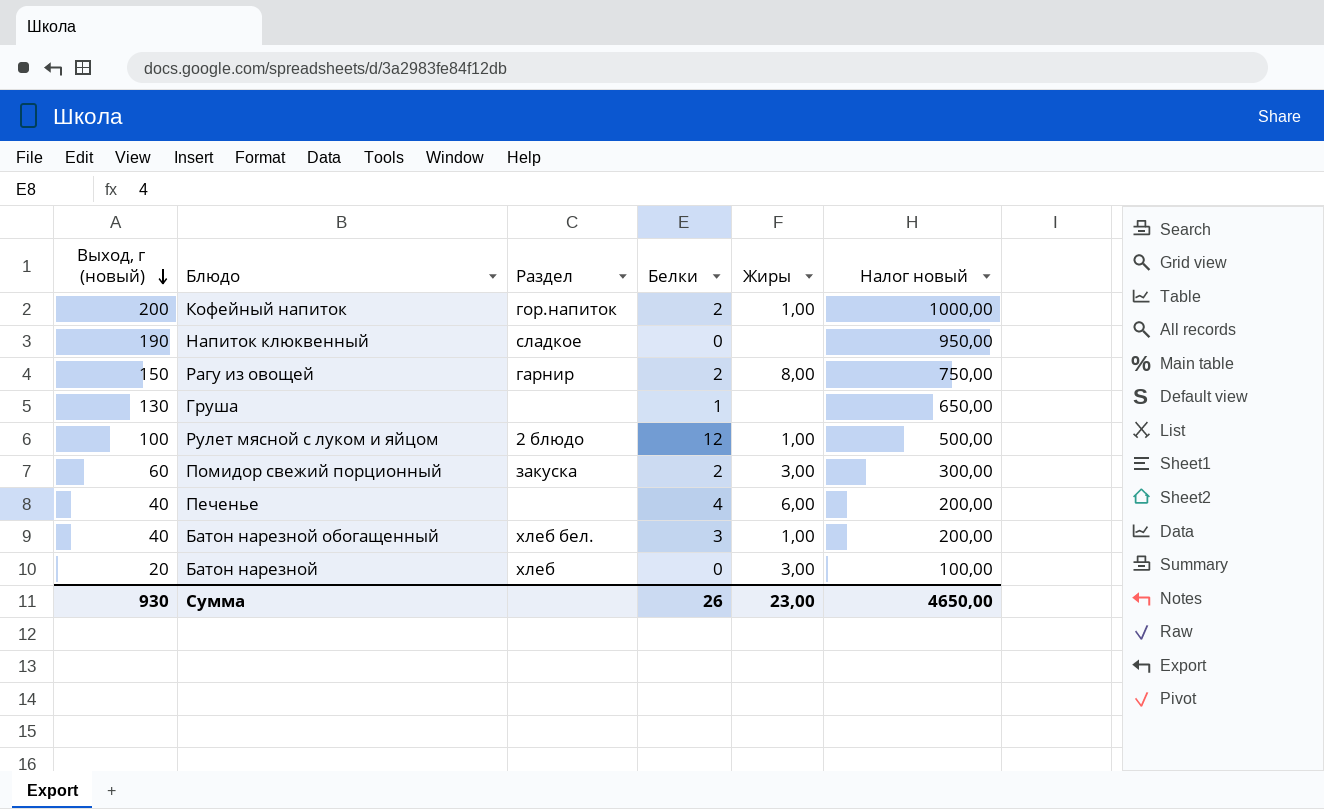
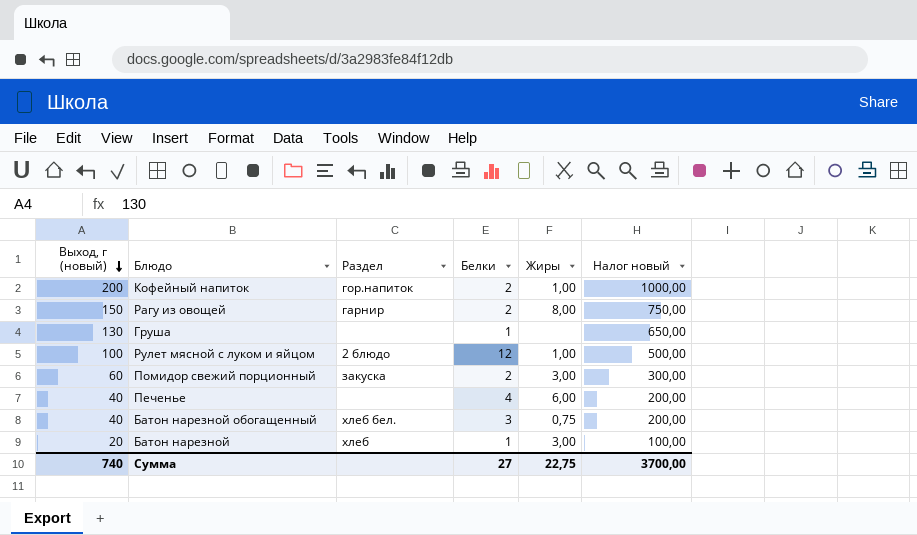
row Напиток клюквенный: 190 | сладкое | 0 | none | 950,00 -> none
Батон нарезной обогащенный | Жиры: 1,00 -> 0,75
Батон нарезной | Белки: 0 -> 1
Сумма | Выход, г (новый): 930 -> 740
Сумма | Белки: 26 -> 27
Сумма | Жиры: 23,00 -> 22,75
Сумма | Налог новый: 4650,00 -> 3700,00

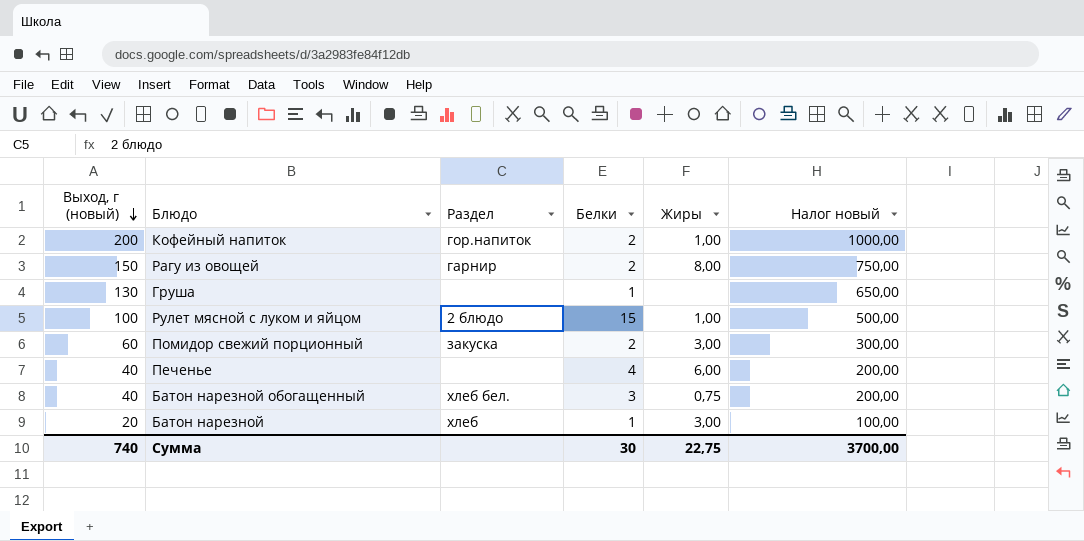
Рулет мясной с луком и яйцом | Белки: 12 -> 15
Сумма | Белки: 27 -> 30

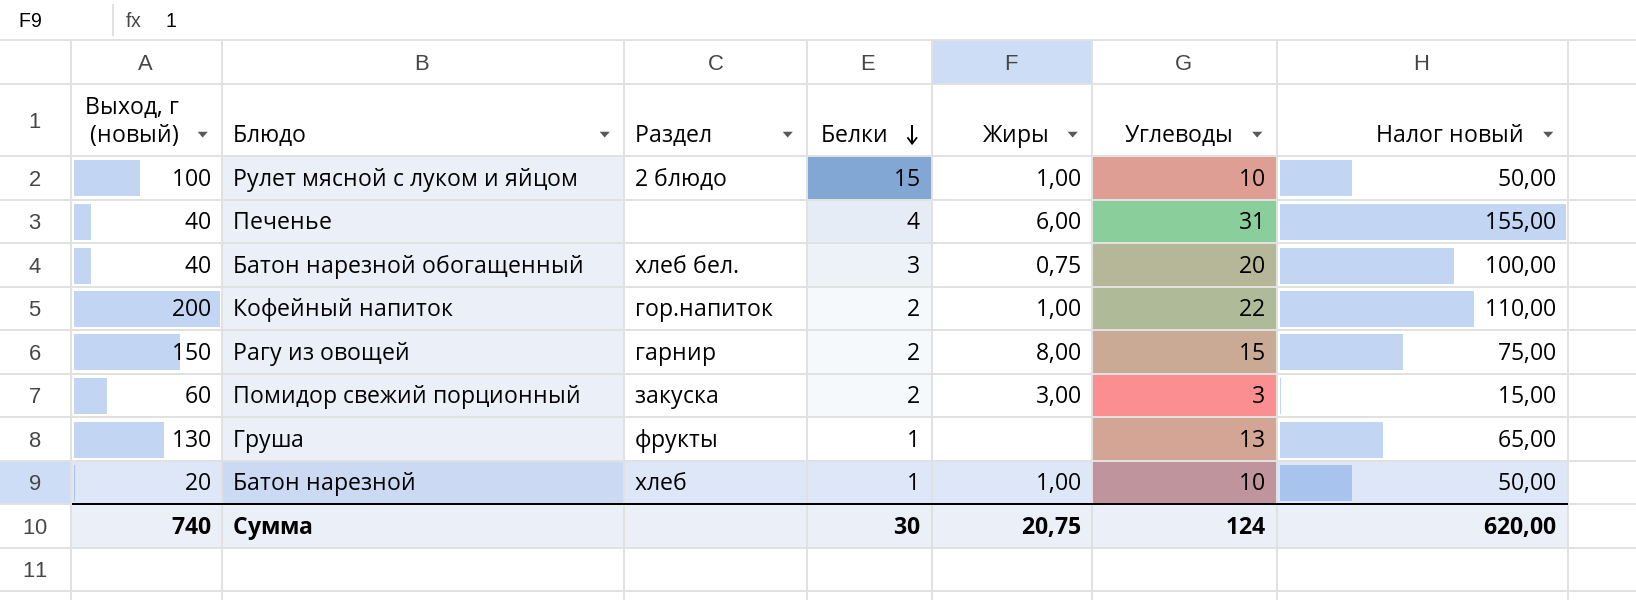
row order: Выход, г (новый) descending -> Белки descending
column Углеводы | position: none -> 6
column Налог новый | formula: [Выход, г (новый)] * 5 -> [Углеводы] * 5
Груша | Раздел: none -> фрукты
Батон нарезной | Жиры: 3,00 -> 1,00
Сумма | Жиры: 22,75 -> 20,75
Сумма | Налог новый: 3700,00 -> 620,00

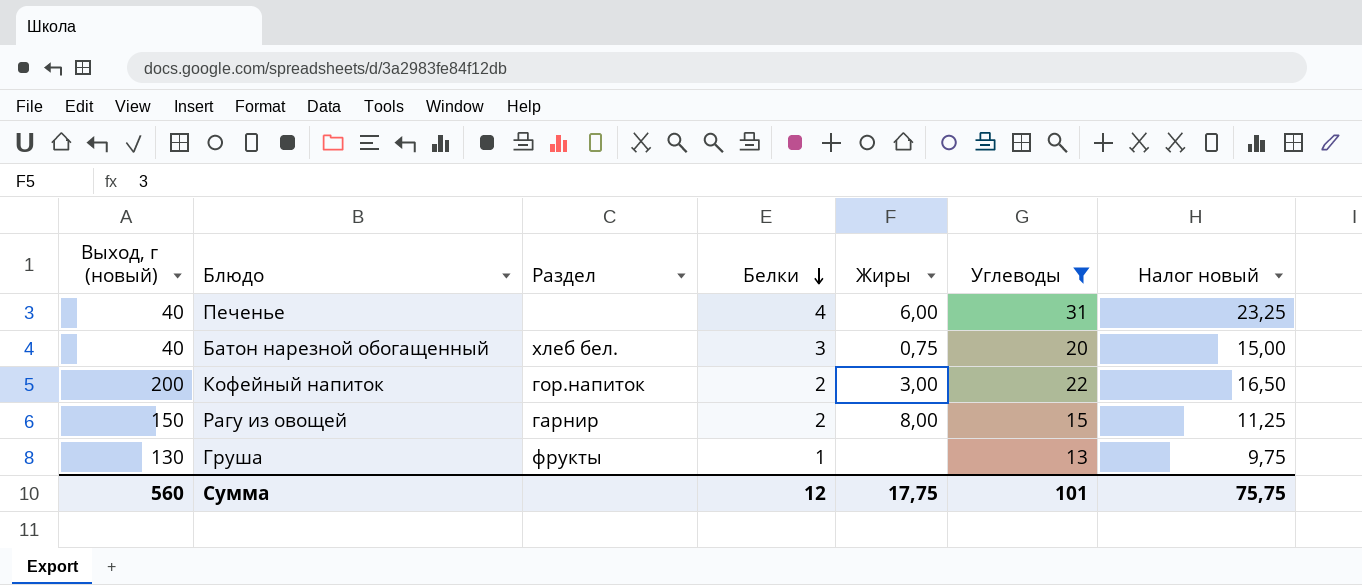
filter: none -> Углеводы >= 13
column Налог новый | formula: [Углеводы] * 5 -> [Углеводы] * 0,75
Кофейный напиток | Жиры: 1,00 -> 3,00
Сумма | Выход, г (новый): 740 -> 560
Сумма | Белки: 30 -> 12
Сумма | Жиры: 20,75 -> 17,75
Сумма | Углеводы: 124 -> 101
Сумма | Налог новый: 620,00 -> 75,75

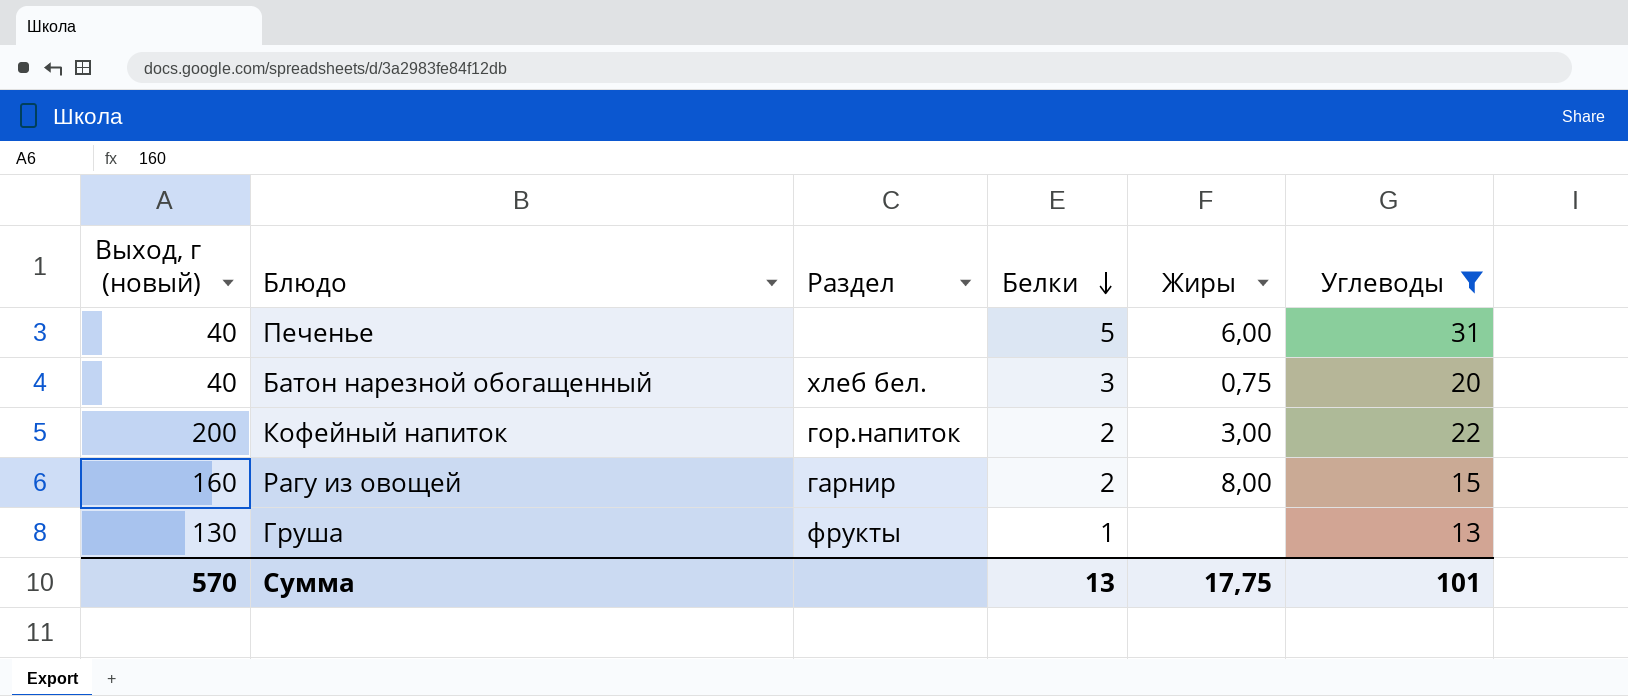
column Налог новый | formula: [Углеводы] * 0,75 -> none
Печенье | Белки: 4 -> 5
Рагу из овощей | Выход, г (новый): 150 -> 160
Сумма | Выход, г (новый): 560 -> 570
Сумма | Белки: 12 -> 13

